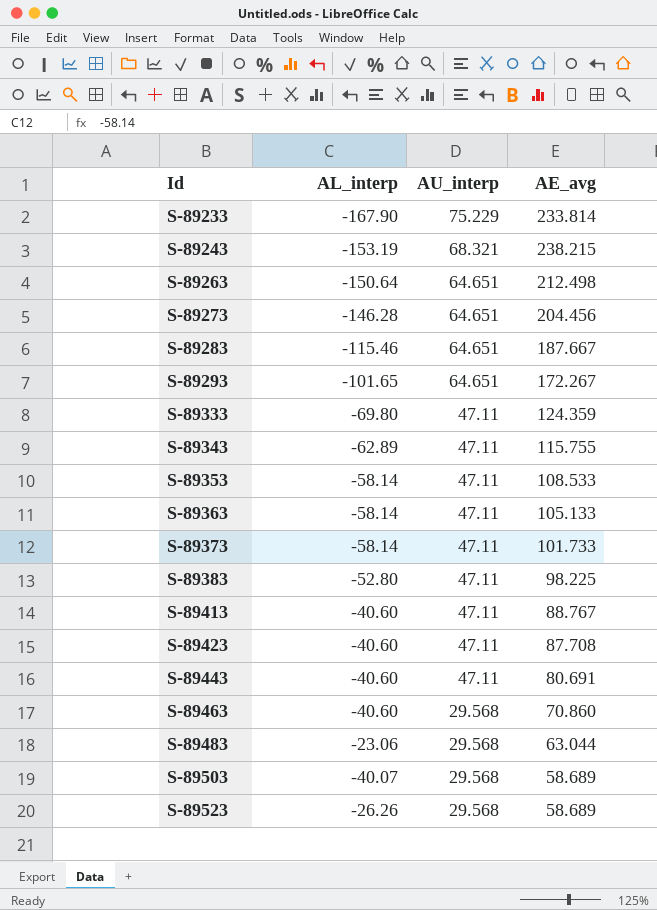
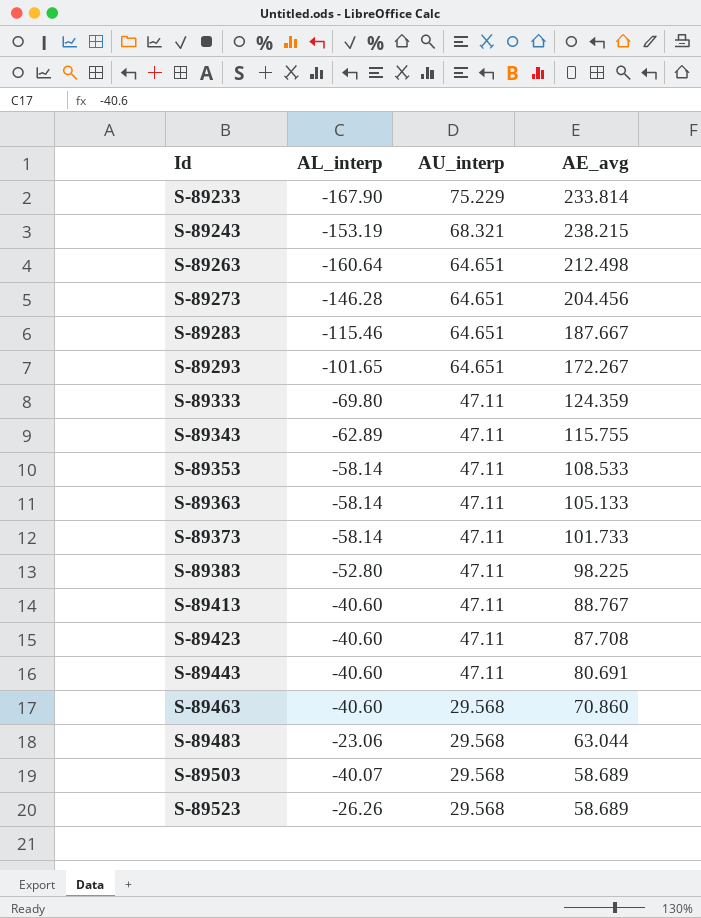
S-89263 | AL_interp: -150.64 -> -160.64

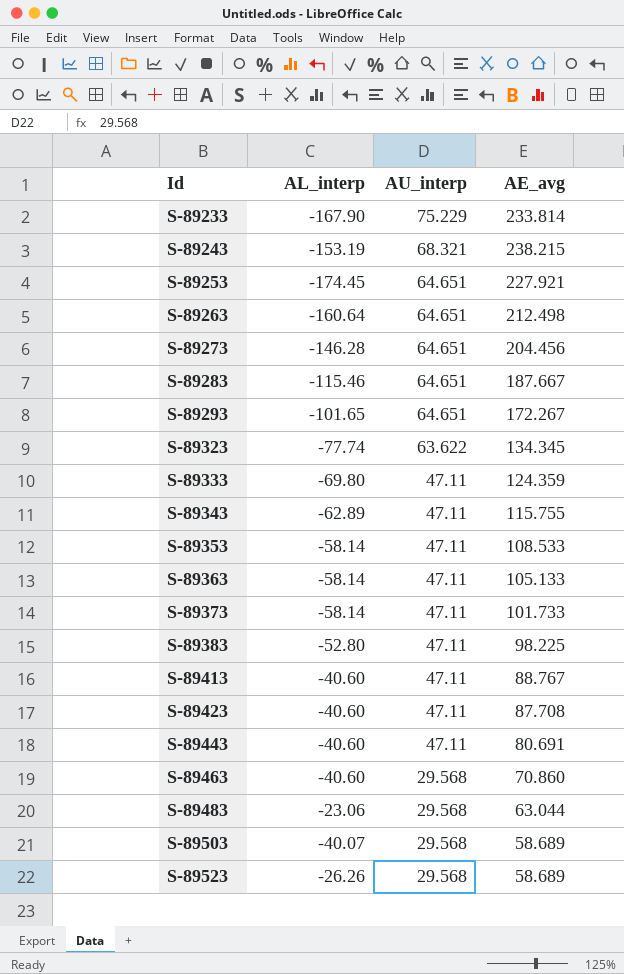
row S-89253: none -> -174.45 | 64.651 | 227.921
row S-89323: none -> -77.74 | 63.622 | 134.345

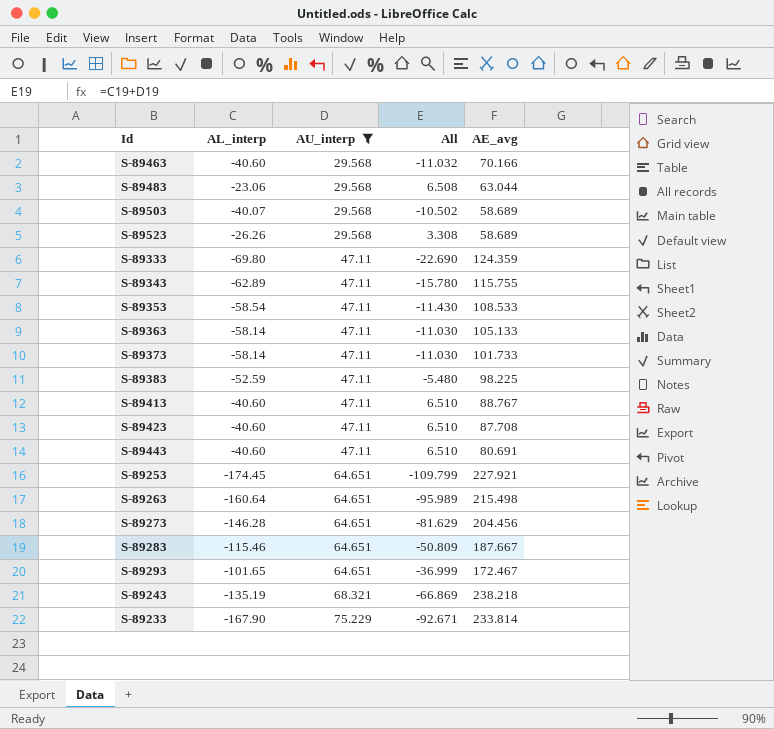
filter: none -> AU_interp != 63.622
row order: Id ascending -> AU_interp ascending
column All | formula: none -> [AL_interp] + [AU_interp]
S-89463 | AE_avg: 70.860 -> 70.166
S-89353 | AL_interp: -58.14 -> -58.54
S-89383 | AL_interp: -52.80 -> -52.59
S-89263 | AE_avg: 212.498 -> 215.498
S-89293 | AE_avg: 172.267 -> 172.467
S-89243 | AL_interp: -153.19 -> -135.19
S-89243 | AE_avg: 238.215 -> 238.218

